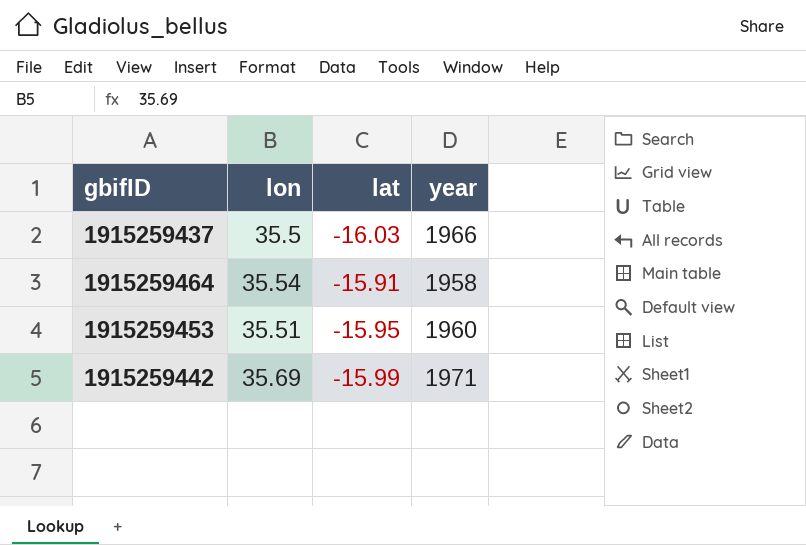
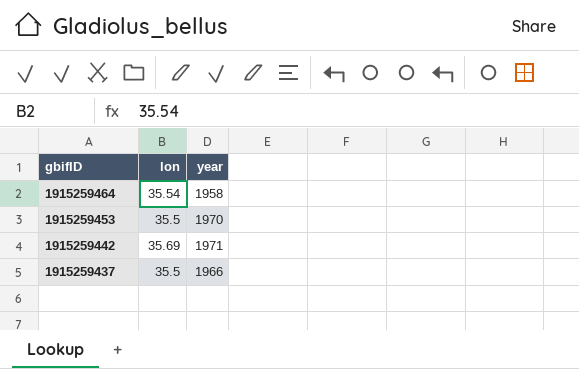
row order: none -> gbifID descending
column lat | position: 3 -> none
1915259453 | lon: 35.51 -> 35.5
1915259453 | year: 1960 -> 1970

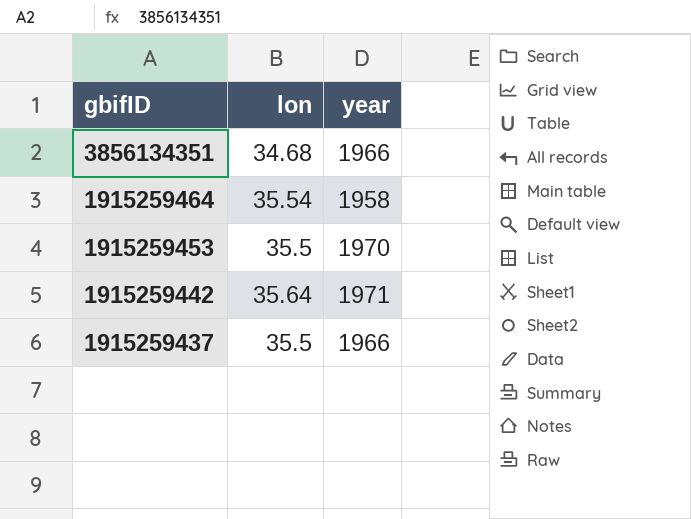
row 3856134351: none -> 34.68 | 1966
1915259442 | lon: 35.69 -> 35.64

